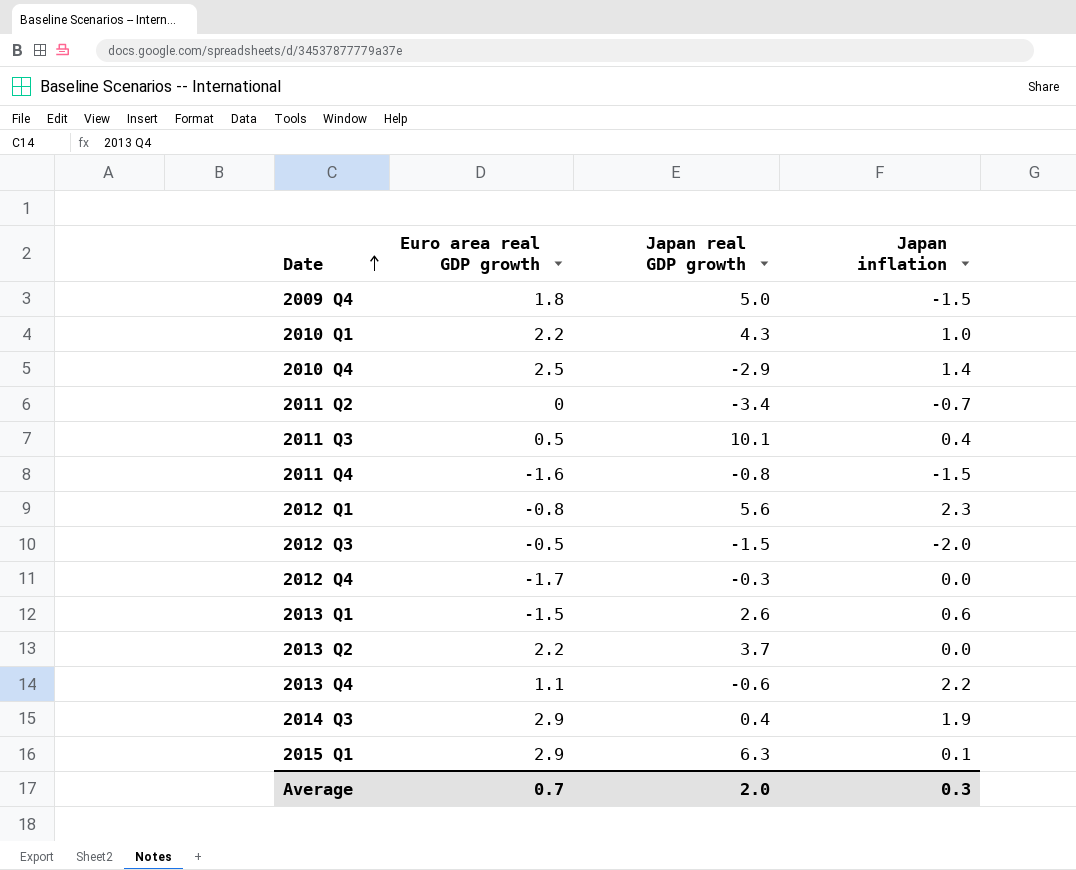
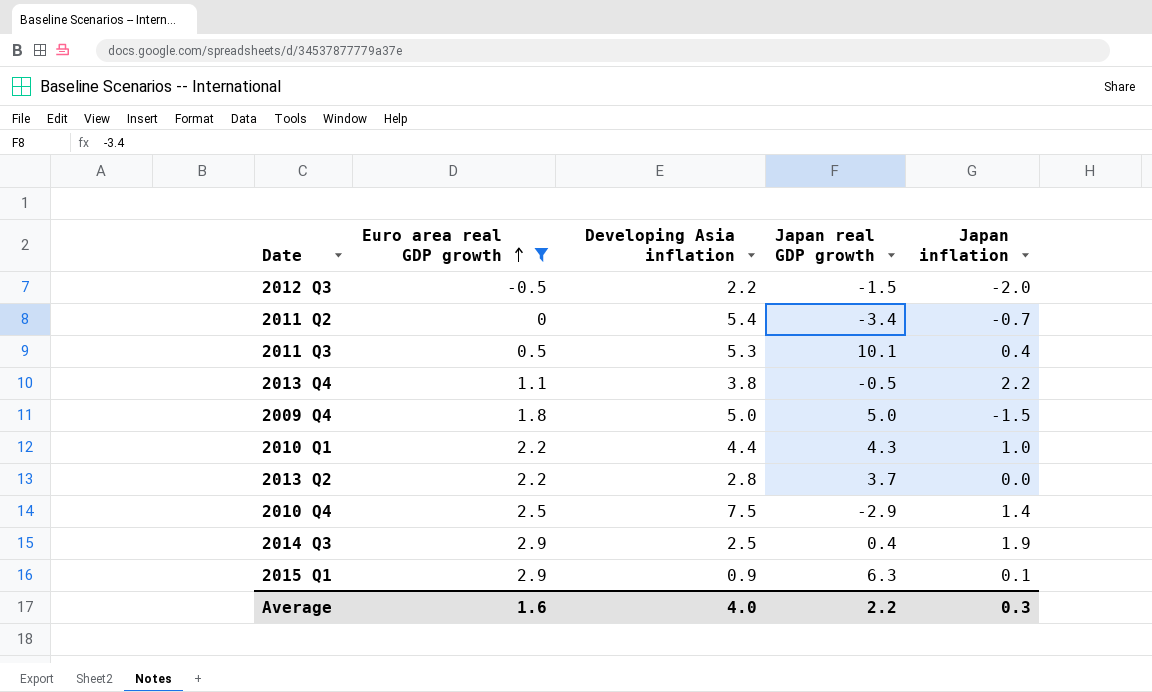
filter: none -> Euro area real GDP growth >= -0.5
row order: Date ascending -> Euro area real GDP growth ascending
column Developing Asia inflation | position: none -> 3
2013 Q4 | Japan real GDP growth: -0.6 -> -0.5
Average | Euro area real GDP growth: 0.7 -> 1.6
Average | Japan real GDP growth: 2.0 -> 2.2

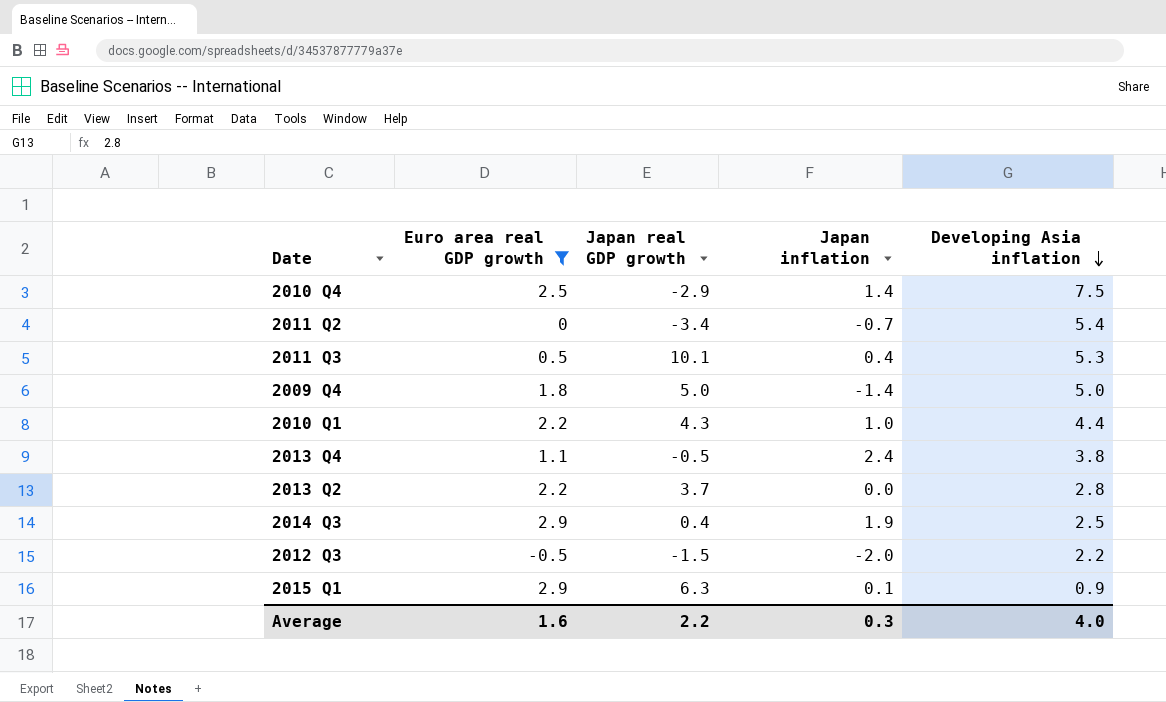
row order: Euro area real GDP growth ascending -> Developing Asia inflation descending
column Developing Asia inflation | position: 3 -> 5
2009 Q4 | Japan inflation: -1.5 -> -1.4
2013 Q4 | Japan inflation: 2.2 -> 2.4

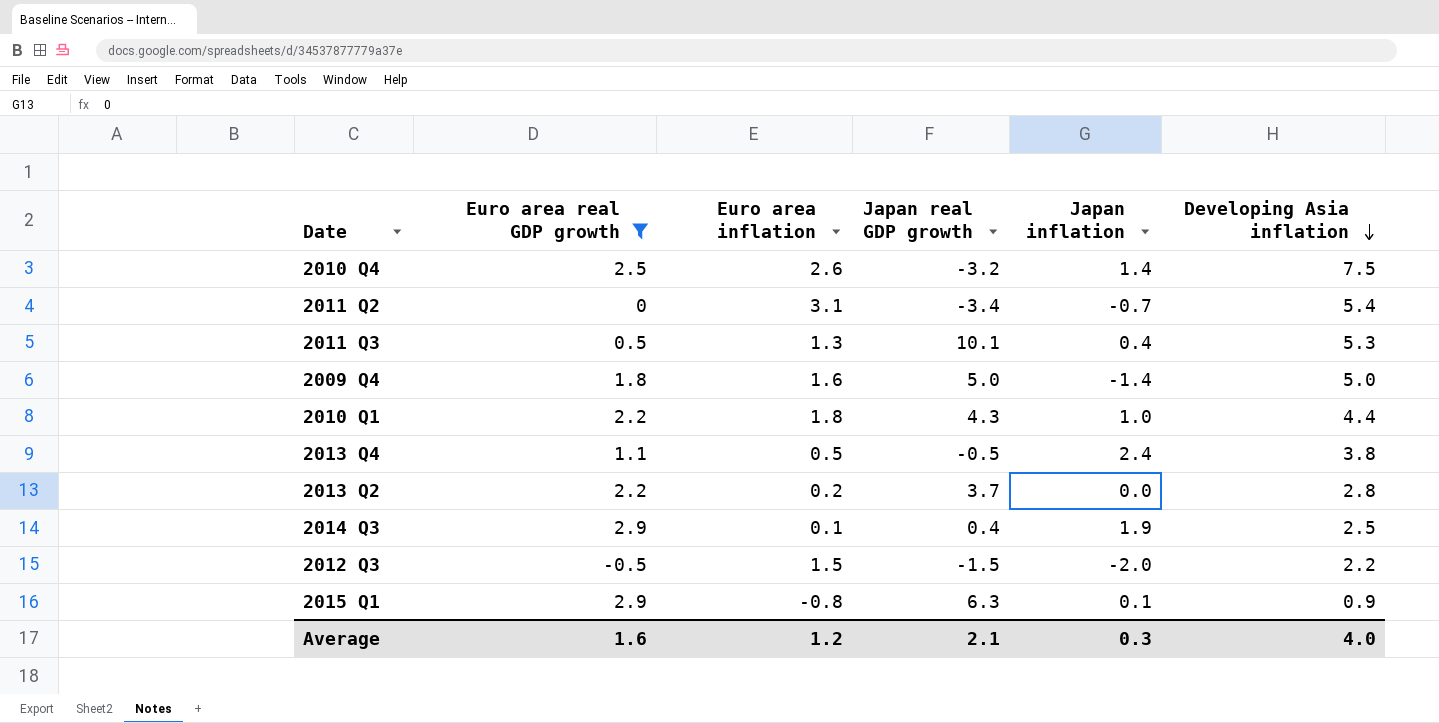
column Euro area inflation | position: none -> 3
2010 Q4 | Japan real GDP growth: -2.9 -> -3.2
Average | Japan real GDP growth: 2.2 -> 2.1

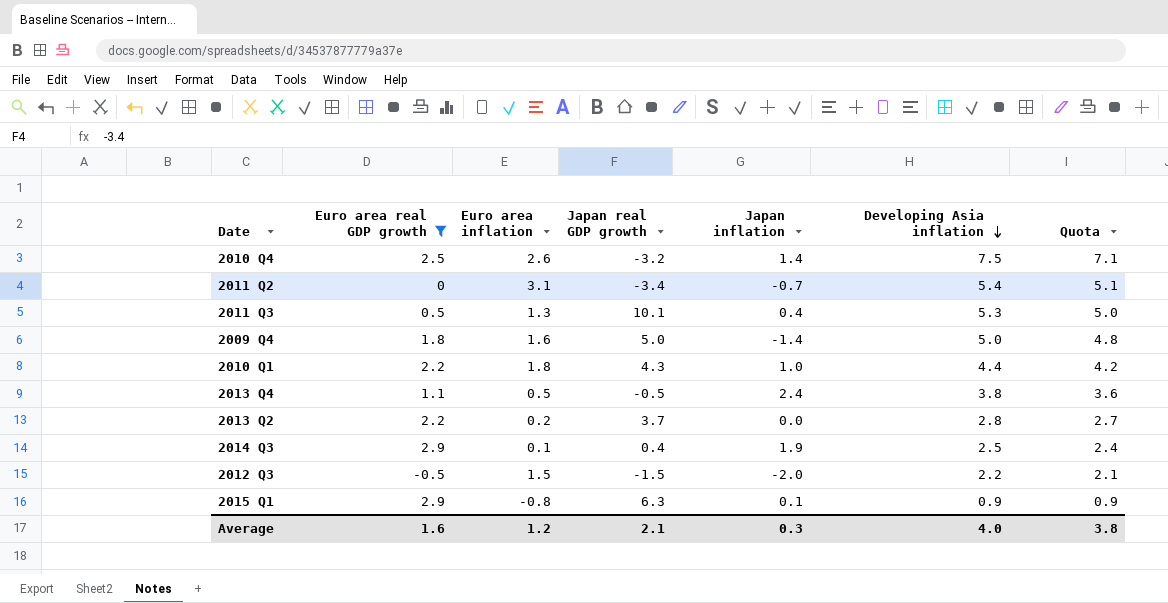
column Quota | formula: none -> [Developing Asia inflation] * 0.95

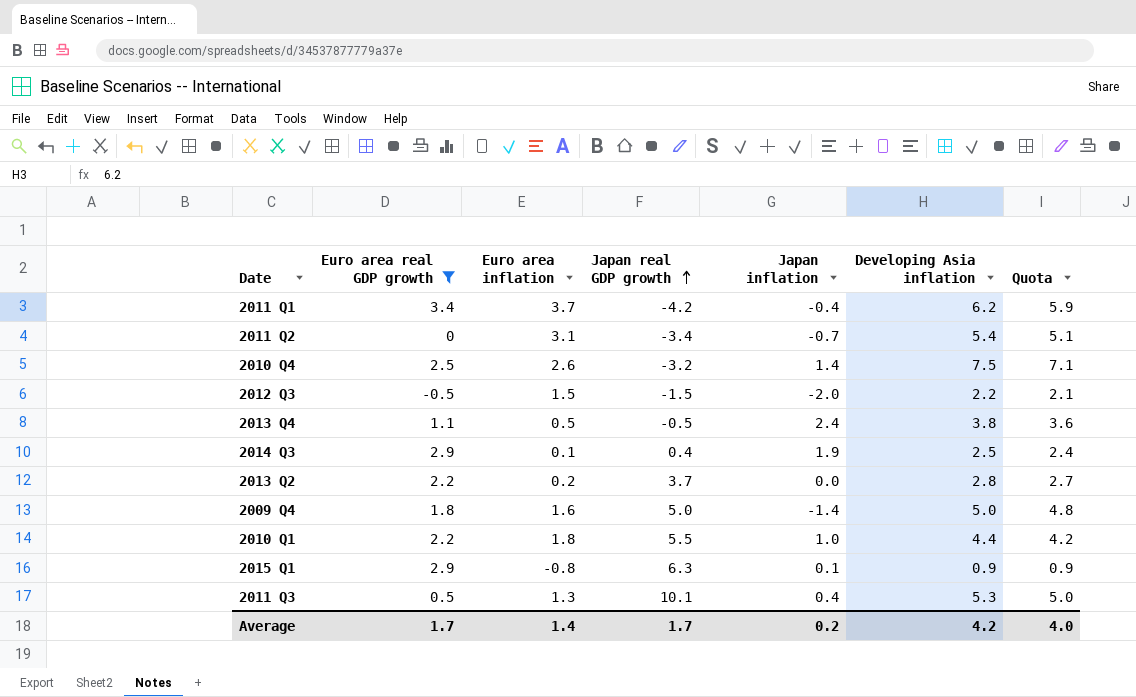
row order: Developing Asia inflation descending -> Japan real GDP growth ascending
row 2011 Q1: none -> 3.4 | 3.7 | -4.2 | -0.4 | 6.2 | 5.9
2010 Q1 | Japan real GDP growth: 4.3 -> 5.5
Average | Euro area real GDP growth: 1.6 -> 1.7
Average | Euro area inflation: 1.2 -> 1.4
Average | Japan real GDP growth: 2.1 -> 1.7
Average | Japan inflation: 0.3 -> 0.2
Average | Developing Asia inflation: 4.0 -> 4.2
Average | Quota: 3.8 -> 4.0

